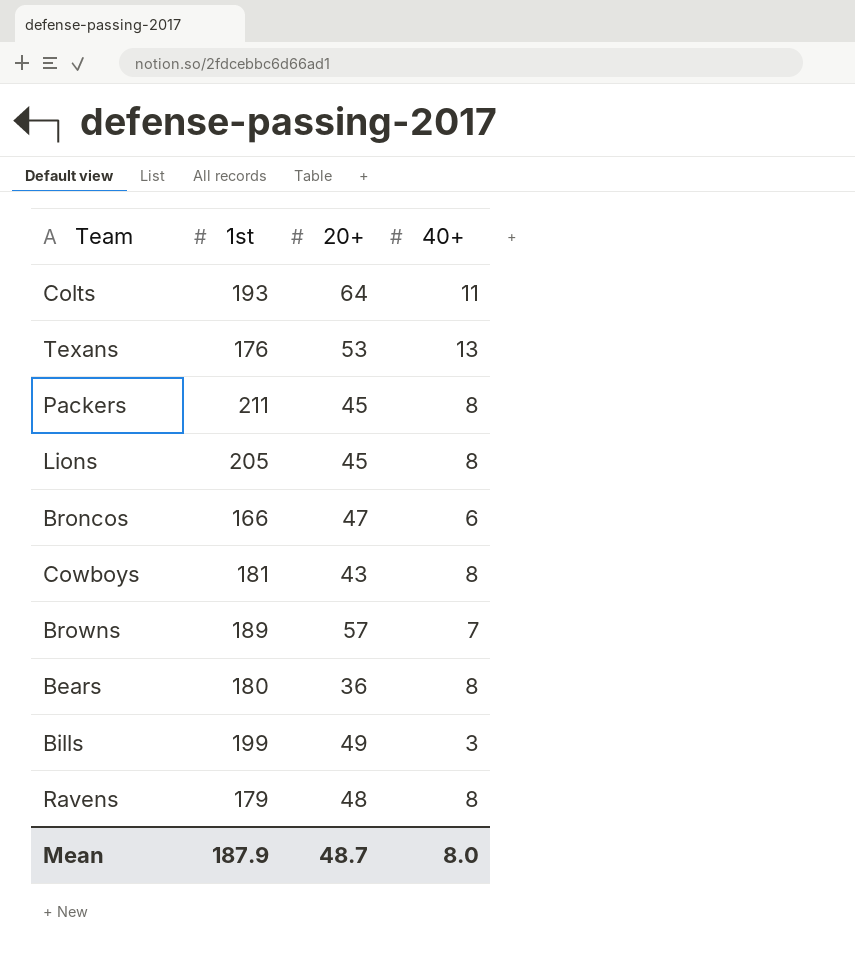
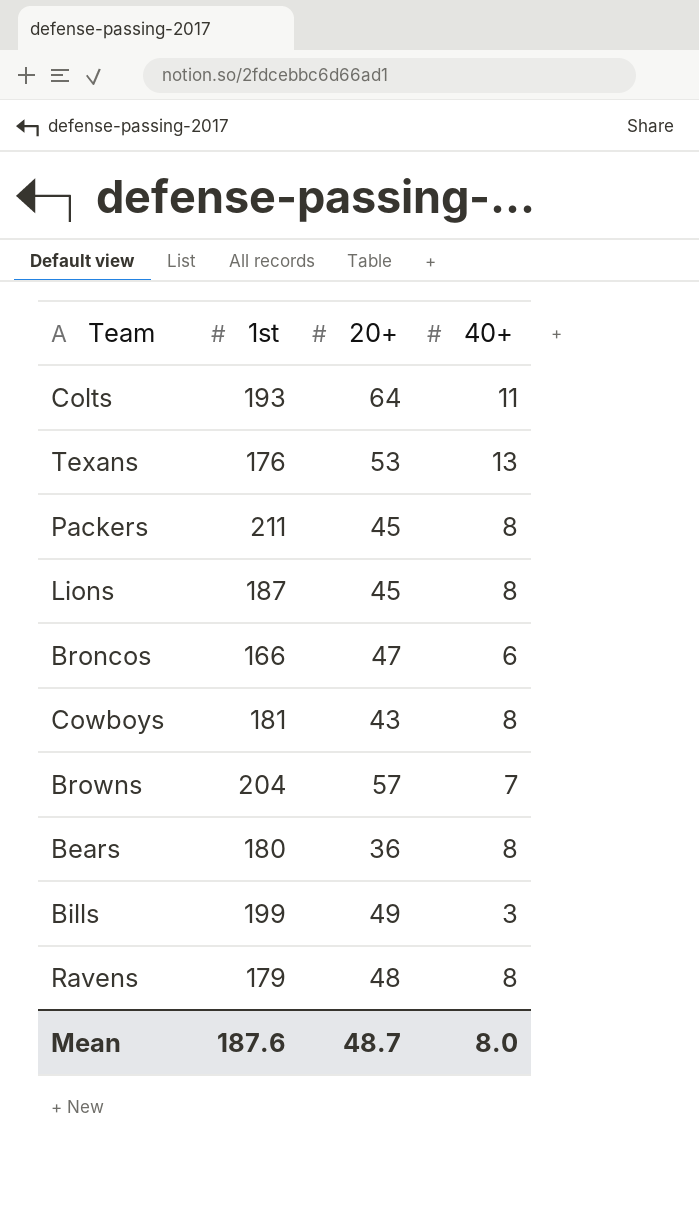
Lions | 1st: 205 -> 187
Browns | 1st: 189 -> 204
Mean | 1st: 187.9 -> 187.6

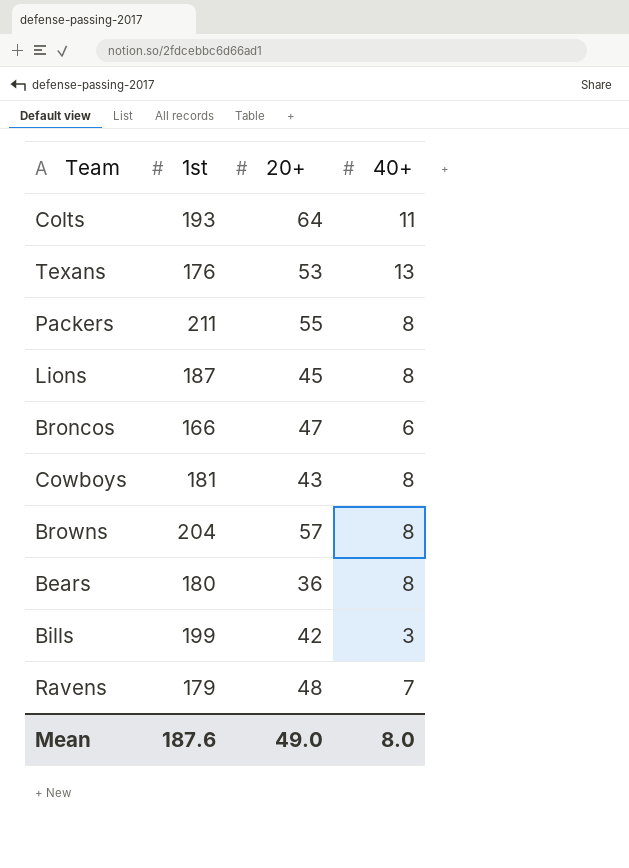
Packers | 20+: 45 -> 55
Browns | 40+: 7 -> 8
Bills | 20+: 49 -> 42
Ravens | 40+: 8 -> 7
Mean | 20+: 48.7 -> 49.0

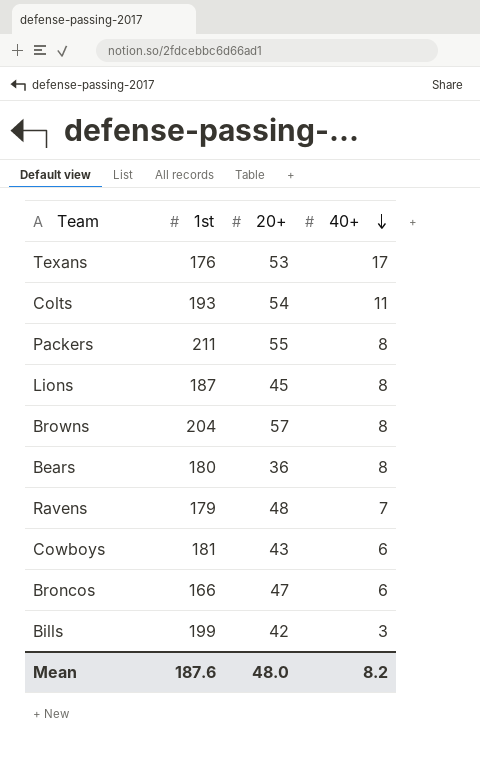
row order: none -> 40+ descending
Texans | 40+: 13 -> 17
Colts | 20+: 64 -> 54
Cowboys | 40+: 8 -> 6
Mean | 20+: 49.0 -> 48.0
Mean | 40+: 8.0 -> 8.2

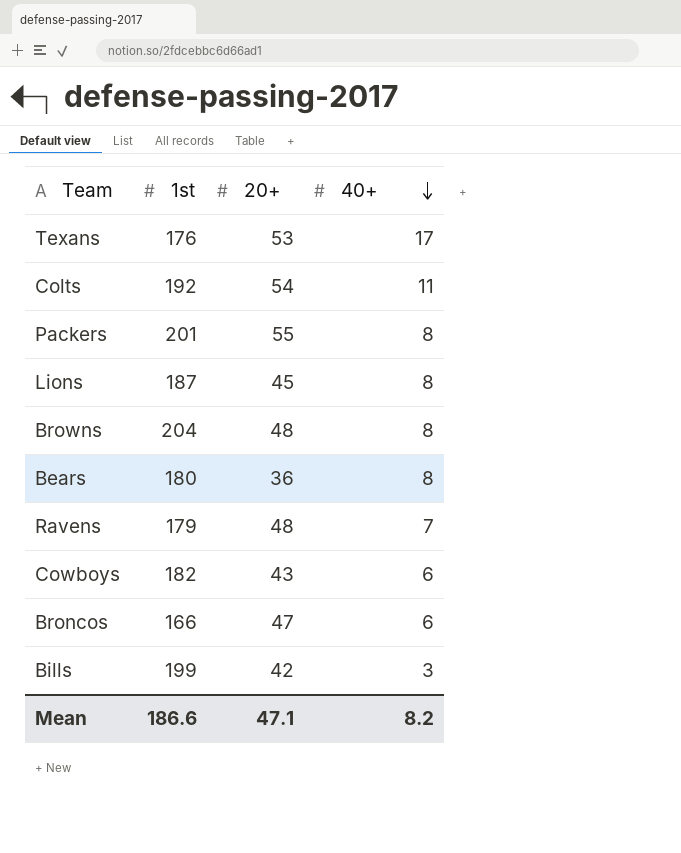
Colts | 1st: 193 -> 192
Packers | 1st: 211 -> 201
Browns | 20+: 57 -> 48
Cowboys | 1st: 181 -> 182
Mean | 1st: 187.6 -> 186.6
Mean | 20+: 48.0 -> 47.1

